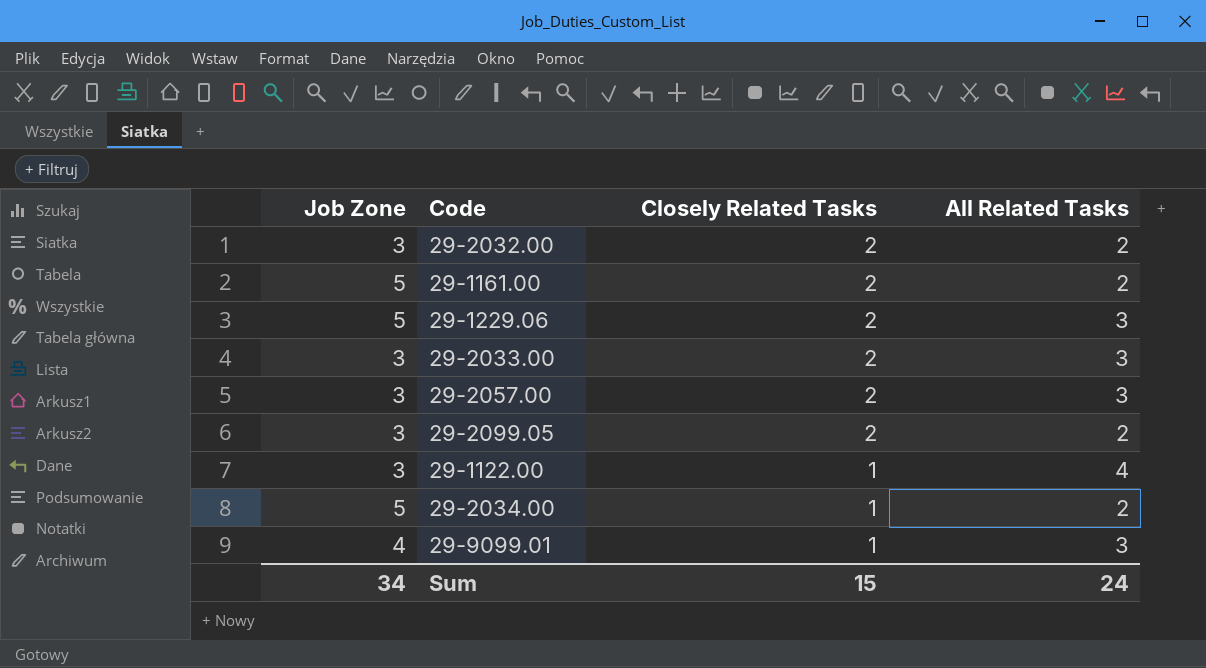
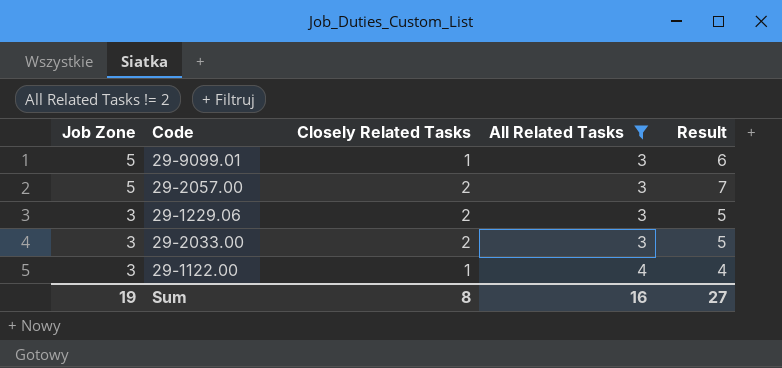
filter: none -> All Related Tasks != 2
row order: Closely Related Tasks descending -> Job Zone descending
column Result | formula: none -> [Job Zone] + [Closely Related Tasks]
29-9099.01 | Job Zone: 4 -> 5
29-2057.00 | Job Zone: 3 -> 5
29-1229.06 | Job Zone: 5 -> 3
Sum | Job Zone: 34 -> 19
Sum | Closely Related Tasks: 15 -> 8
Sum | All Related Tasks: 24 -> 16

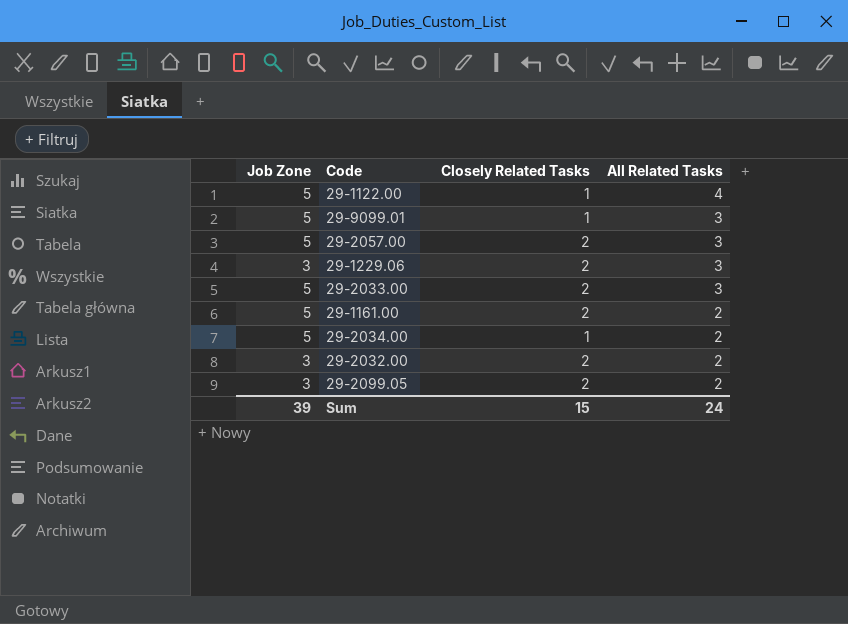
filter: All Related Tasks != 2 -> none
row order: Job Zone descending -> All Related Tasks descending
column Result | formula: [Job Zone] + [Closely Related Tasks] -> none
29-1122.00 | Job Zone: 3 -> 5
29-2033.00 | Job Zone: 3 -> 5
Sum | Job Zone: 19 -> 39
Sum | Closely Related Tasks: 8 -> 15
Sum | All Related Tasks: 16 -> 24

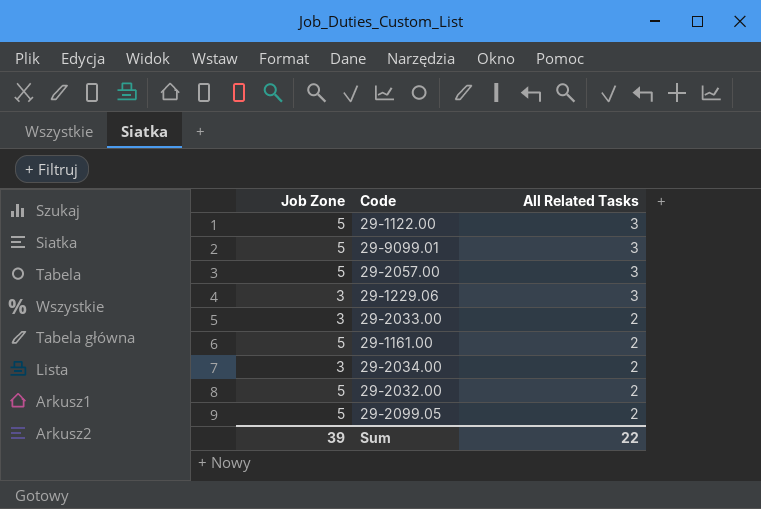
column Closely Related Tasks | position: 3 -> none
29-1122.00 | All Related Tasks: 4 -> 3
29-2033.00 | Job Zone: 5 -> 3
29-2033.00 | All Related Tasks: 3 -> 2
29-2034.00 | Job Zone: 5 -> 3
29-2032.00 | Job Zone: 3 -> 5
29-2099.05 | Job Zone: 3 -> 5
Sum | All Related Tasks: 24 -> 22

